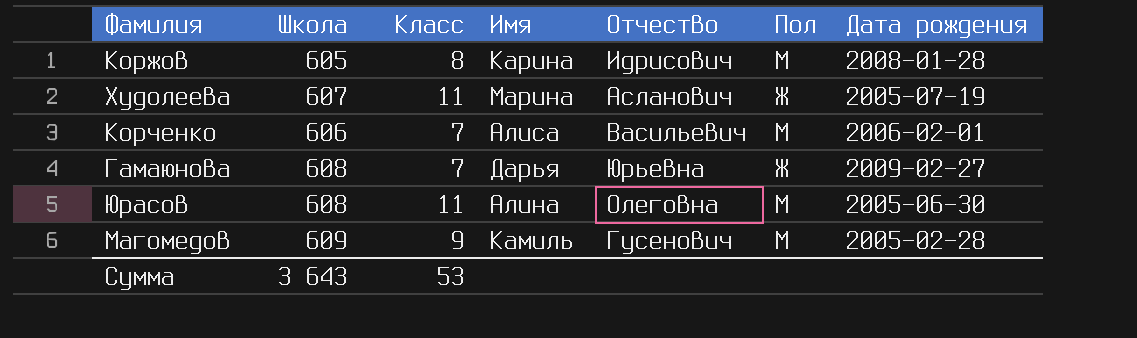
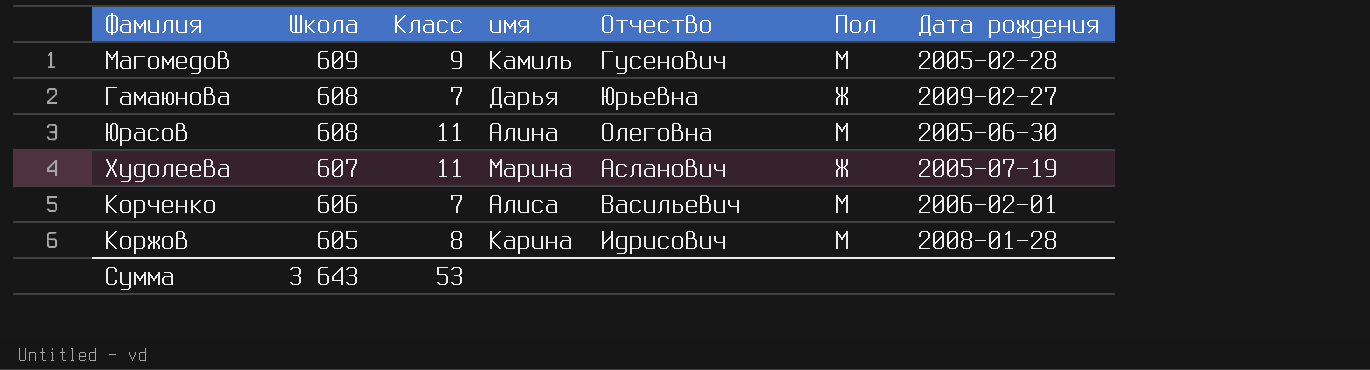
row order: none -> Школа descending
column name: Имя -> имя

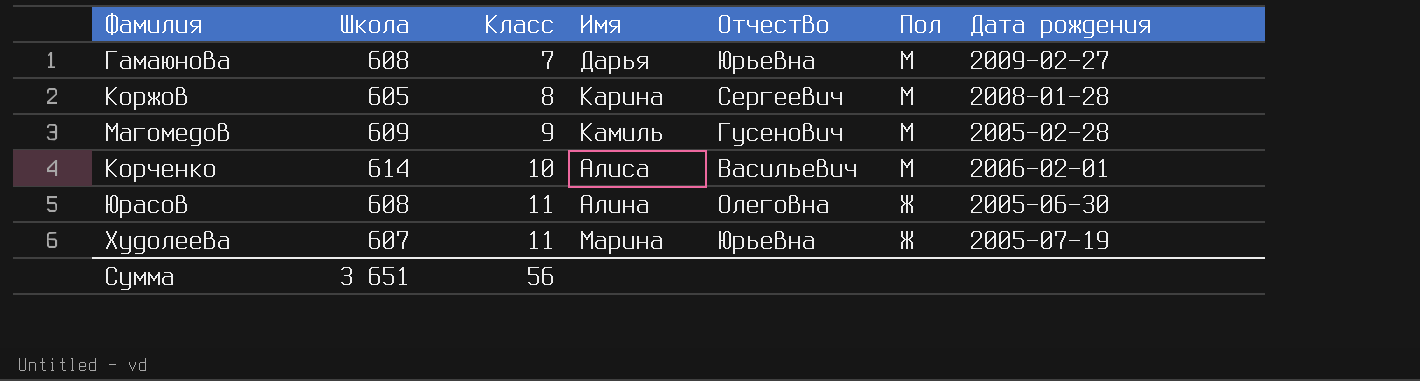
row order: Школа descending -> Класс ascending
column name: имя -> Имя
Гамаюнова | Пол: Ж -> М
Коржов | Отчество: Идрисович -> Сергеевич
Корченко | Школа: 606 -> 614
Корченко | Класс: 7 -> 10
Юрасов | Пол: М -> Ж
Худолеева | Отчество: Асланович -> Юрьевна
Сумма | Школа: 3 643 -> 3 651
Сумма | Класс: 53 -> 56

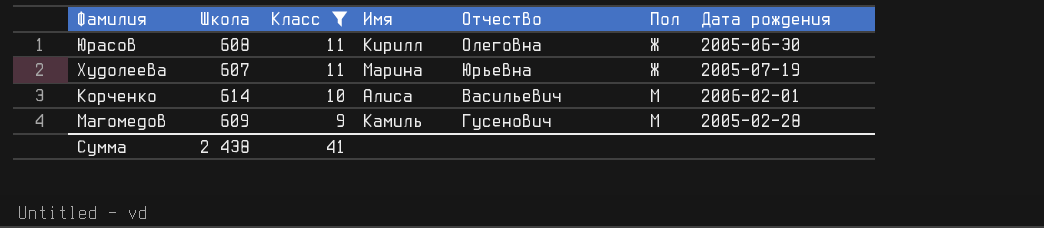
filter: none -> Класс >= 9
row order: Класс ascending -> Класс descending
Юрасов | Имя: Алина -> Кирилл
Сумма | Школа: 3 651 -> 2 438
Сумма | Класс: 56 -> 41

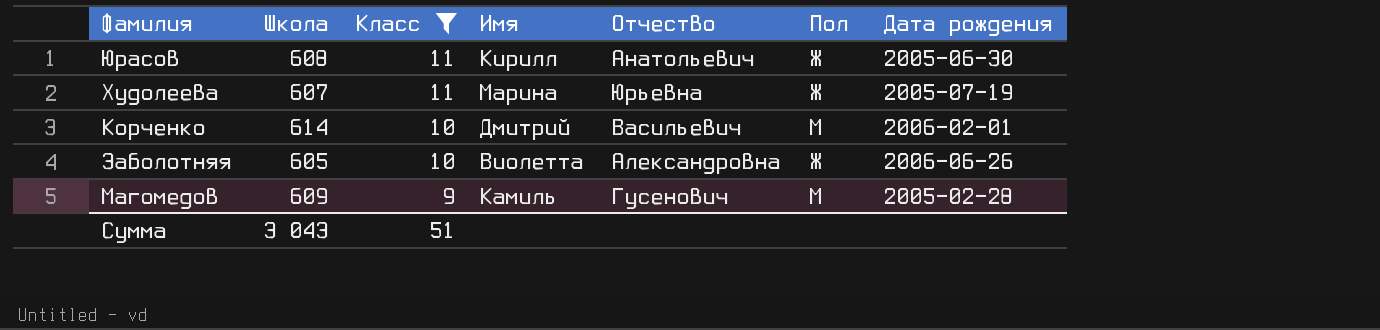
Юрасов | Отчество: Олеговна -> Анатольевич
Корченко | Имя: Алиса -> Дмитрий
row Заболотняя: none -> 605 | 10 | Виолетта | Александровна | Ж | 2006-06-26
Сумма | Школа: 2 438 -> 3 043
Сумма | Класс: 41 -> 51

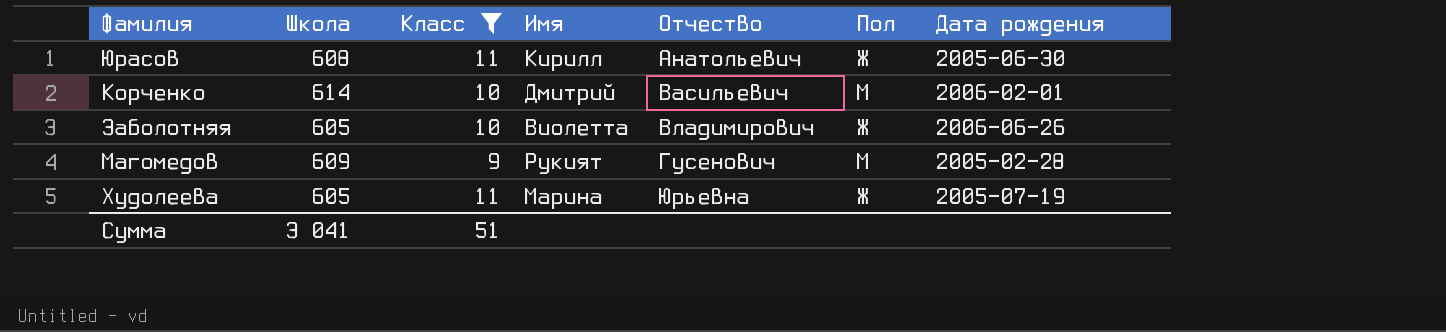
row order: Класс descending -> Отчество ascending
Заболотняя | Отчество: Александровна -> Владимирович
Магомедов | Имя: Камиль -> Рукият
Худолеева | Школа: 607 -> 605
Сумма | Школа: 3 043 -> 3 041

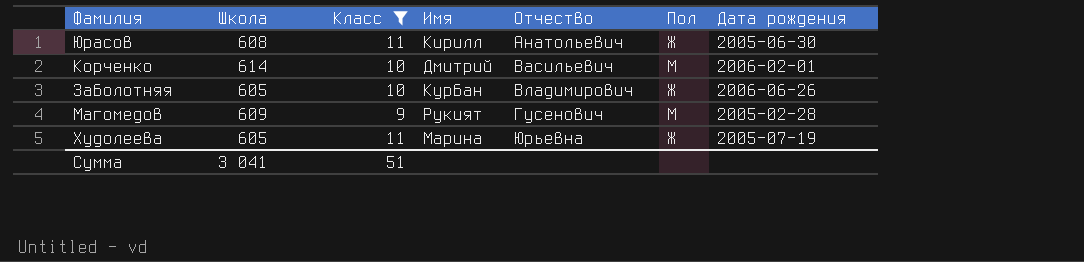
Заболотняя | Имя: Виолетта -> Курбан

